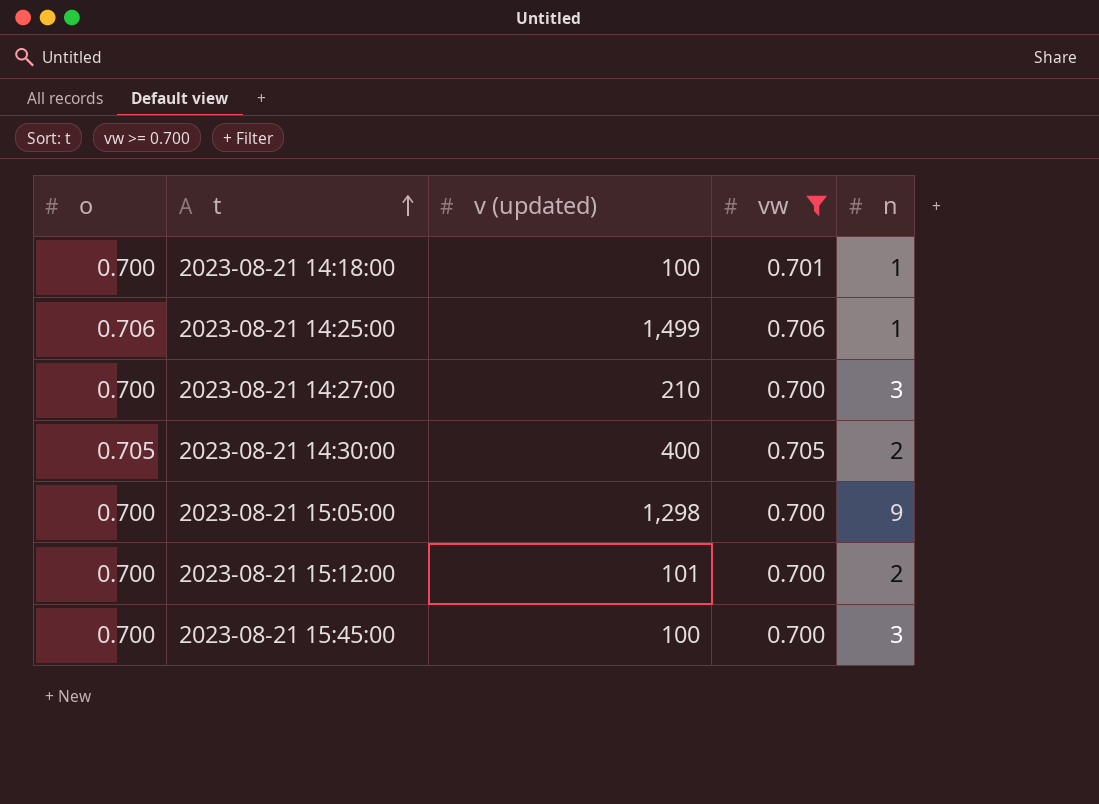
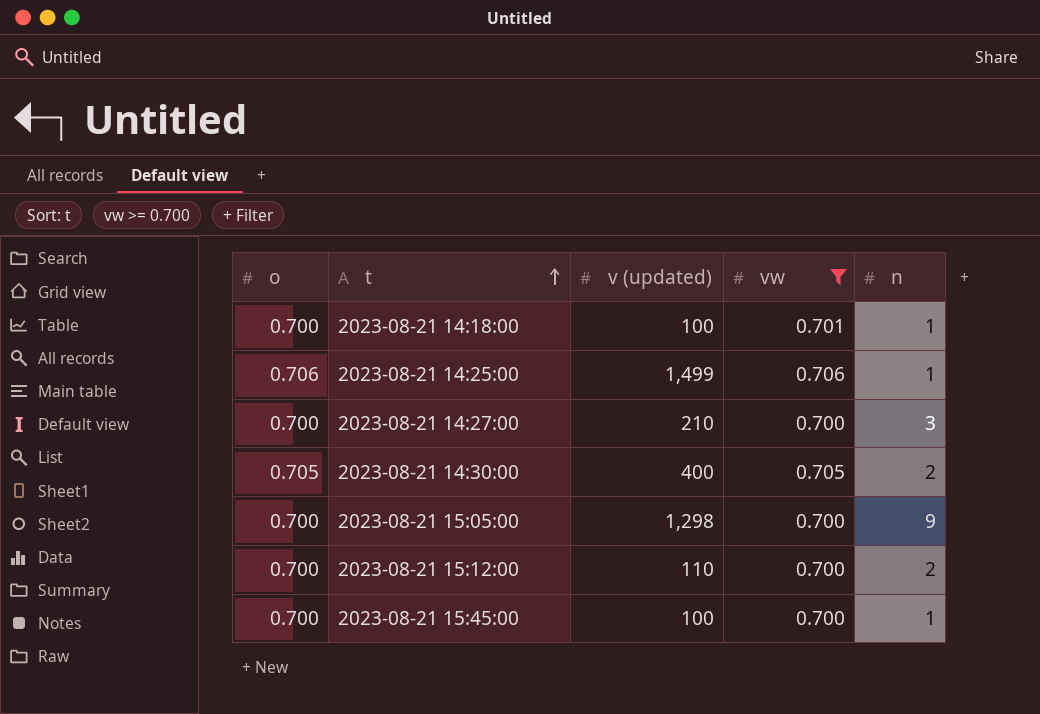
2023-08-21 15:12:00 | v (updated): 101 -> 110
2023-08-21 15:45:00 | n: 3 -> 1

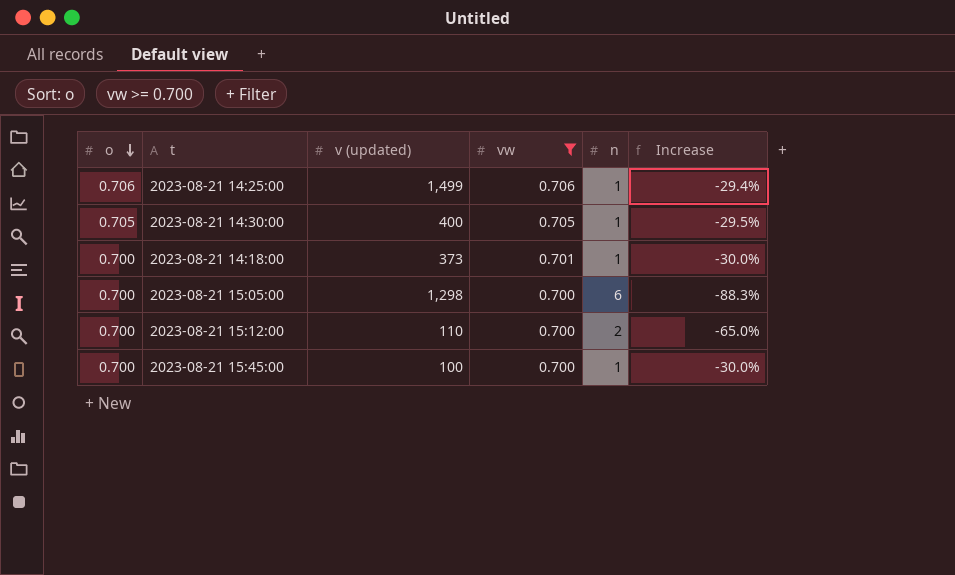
row order: t ascending -> o descending
column Increase | formula: none -> ([o] - [n]) / [n]
row 2023-08-21 14:27:00: 0.700 | 210 | 0.700 | 3 -> none
2023-08-21 14:30:00 | n: 2 -> 1
2023-08-21 14:18:00 | v (updated): 100 -> 373
2023-08-21 15:05:00 | n: 9 -> 6

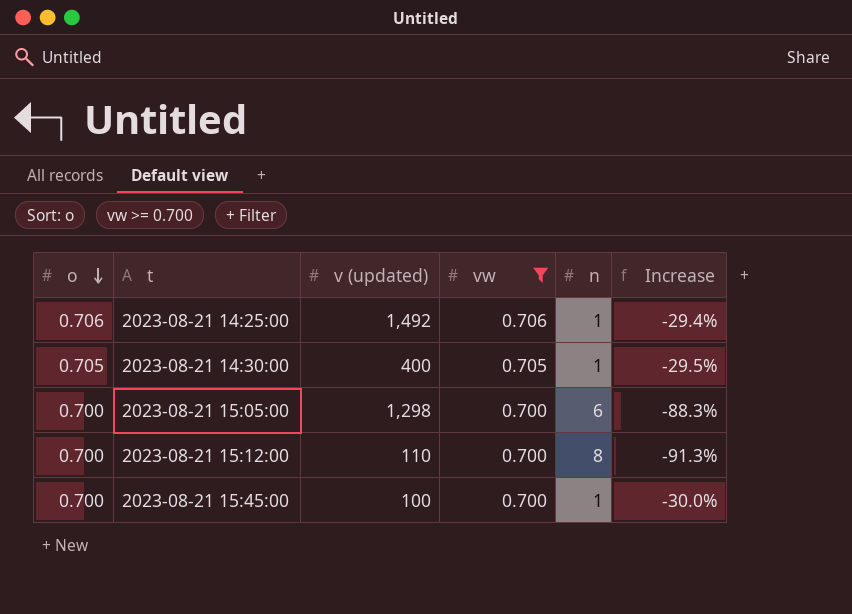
row 2023-08-21 14:18:00: 0.700 | 373 | 0.701 | 1 | -30.0% -> none
2023-08-21 14:25:00 | v (updated): 1,499 -> 1,492
2023-08-21 15:12:00 | n: 2 -> 8
2023-08-21 15:12:00 | Increase: -65.0% -> -91.3%

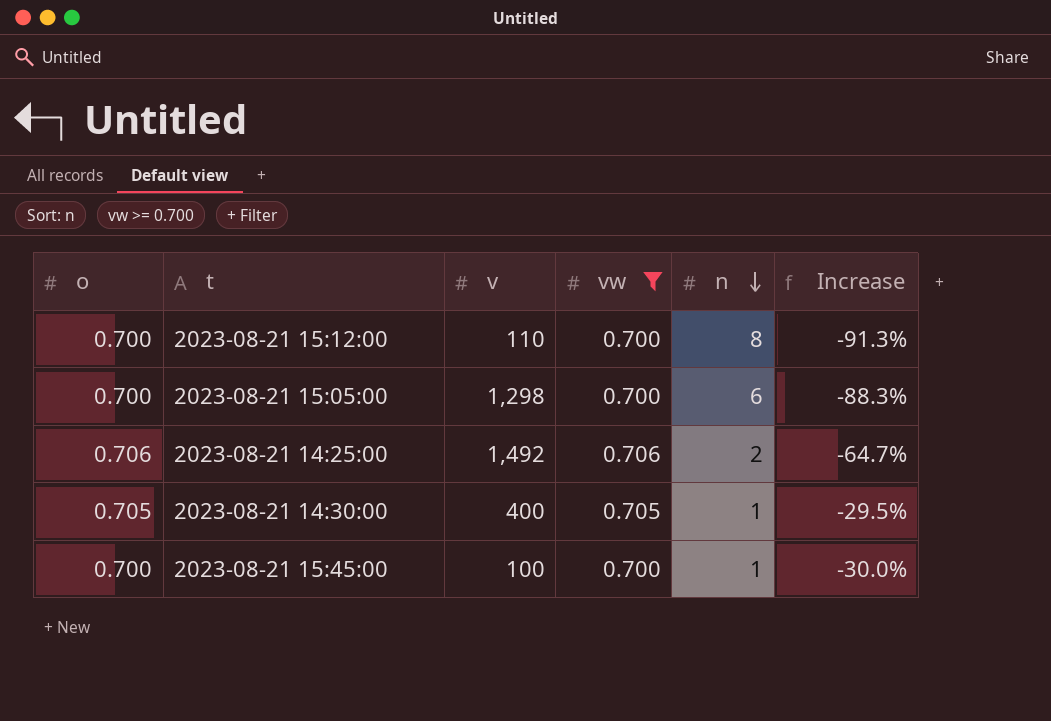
row order: o descending -> n descending
column name: v (updated) -> v
2023-08-21 14:25:00 | n: 1 -> 2
2023-08-21 14:25:00 | Increase: -29.4% -> -64.7%

